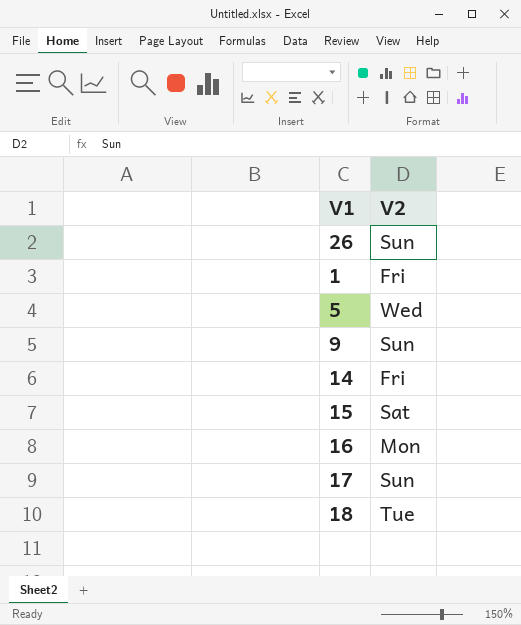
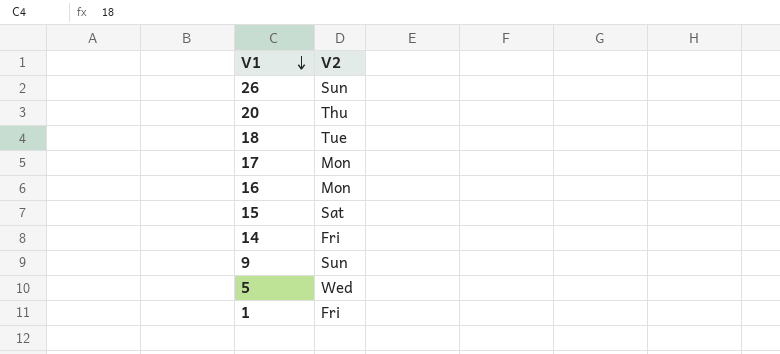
row order: none -> V1 descending
row 20: none -> Thu
17 | V2: Sun -> Mon

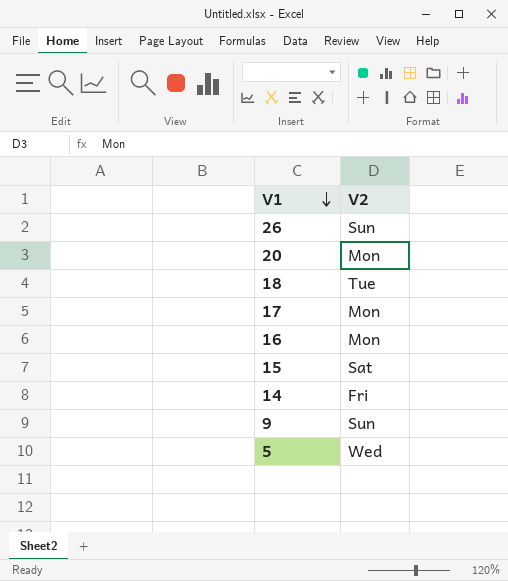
row 1: Fri -> none
20 | V2: Thu -> Mon

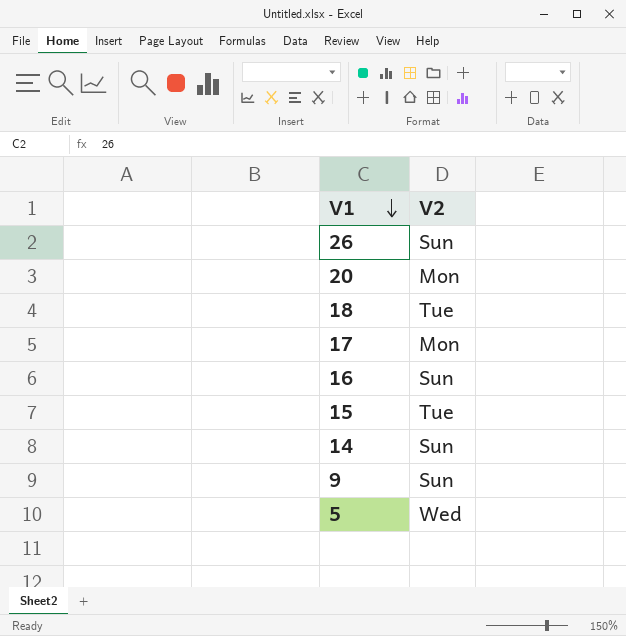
16 | V2: Mon -> Sun
15 | V2: Sat -> Tue
14 | V2: Fri -> Sun

